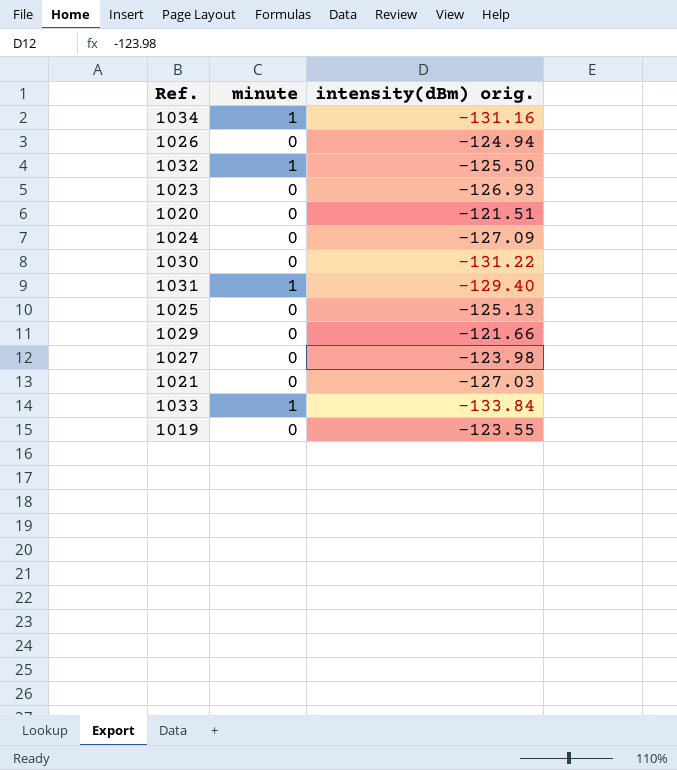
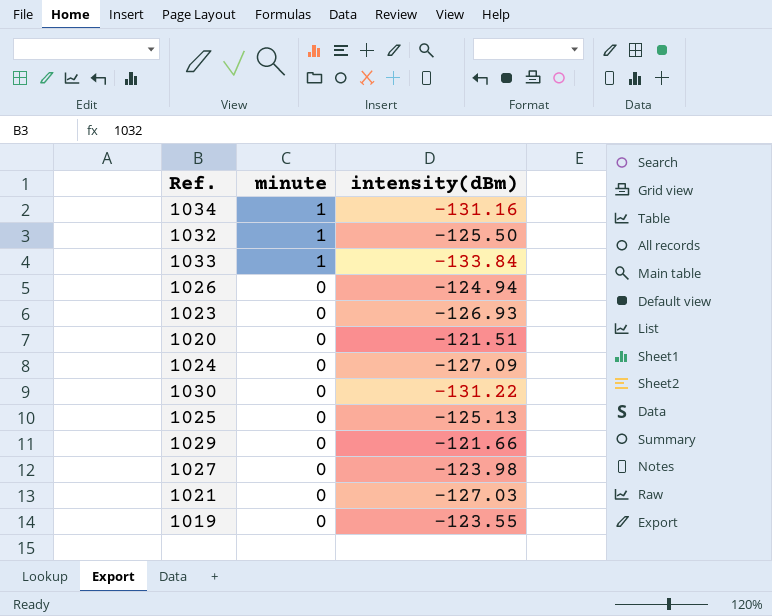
row order: none -> minute descending
column name: intensity(dBm) orig. -> intensity(dBm)
row 1031: 1 | -129.40 -> none

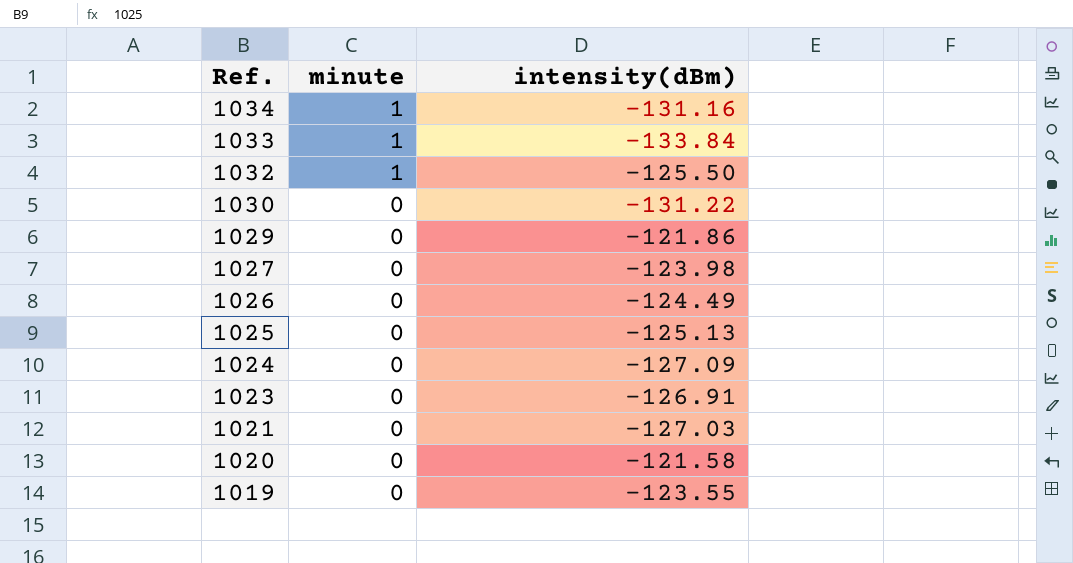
row order: minute descending -> Ref. descending
1029 | intensity(dBm): -121.66 -> -121.86
1026 | intensity(dBm): -124.94 -> -124.49
1023 | intensity(dBm): -126.93 -> -126.91
1020 | intensity(dBm): -121.51 -> -121.58

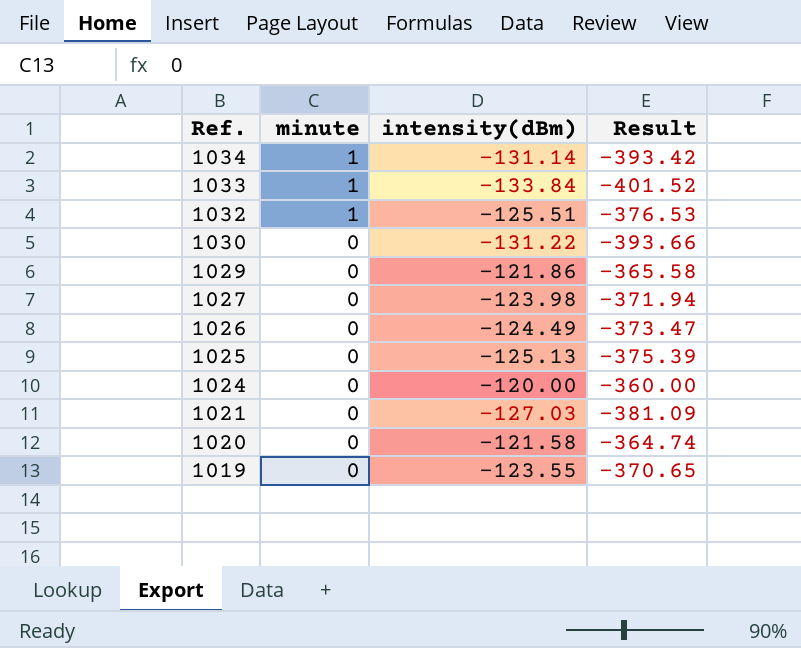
column Result | formula: none -> [intensity(dBm)] * 3
row 1023: 0 | -126.91 -> none
1034 | intensity(dBm): -131.16 -> -131.14
1032 | intensity(dBm): -125.50 -> -125.51
1024 | intensity(dBm): -127.09 -> -120.00

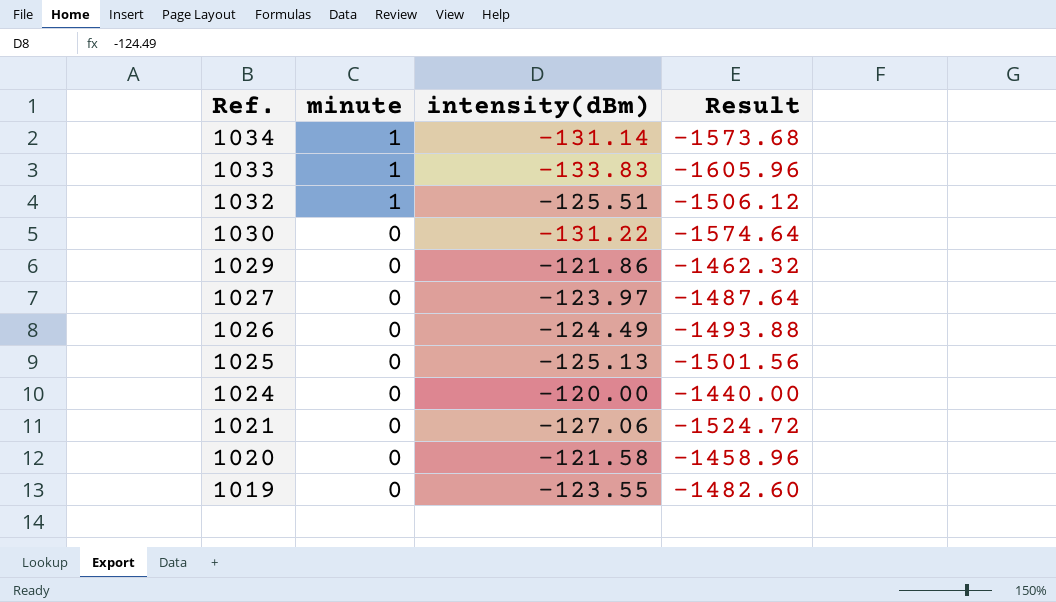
column Result | formula: [intensity(dBm)] * 3 -> [intensity(dBm)] * 12
1033 | intensity(dBm): -133.84 -> -133.83
1027 | intensity(dBm): -123.98 -> -123.97
1021 | intensity(dBm): -127.03 -> -127.06

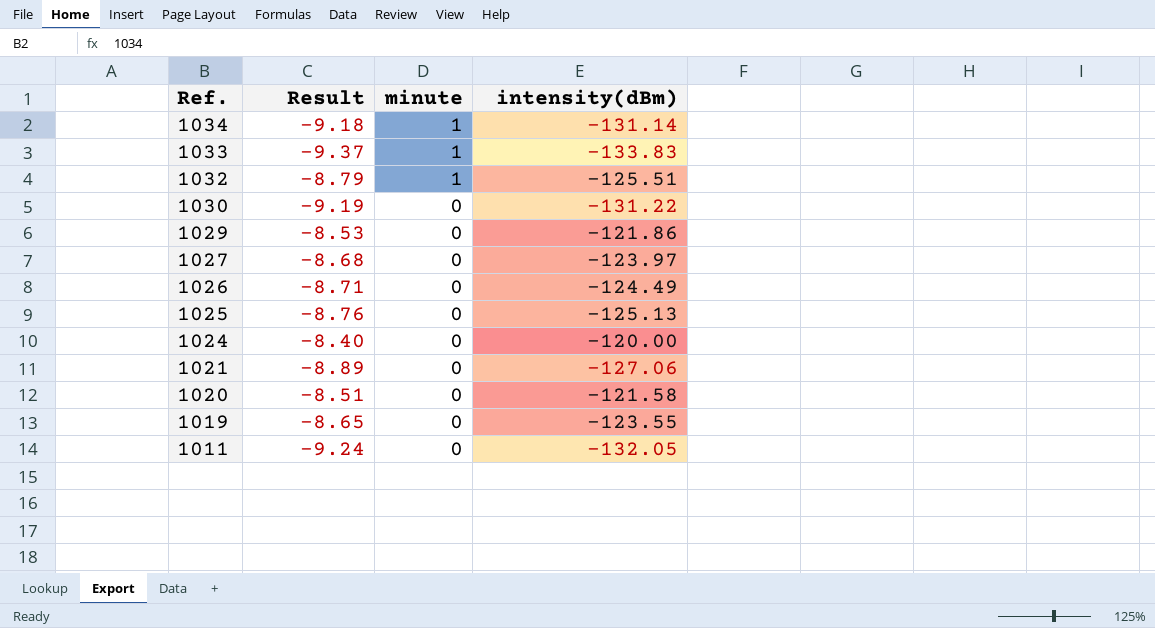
column Result | formula: [intensity(dBm)] * 12 -> [intensity(dBm)] * 0.07
column Result | position: 4 -> 2
row 1011: none -> -9.24 | 0 | -132.05

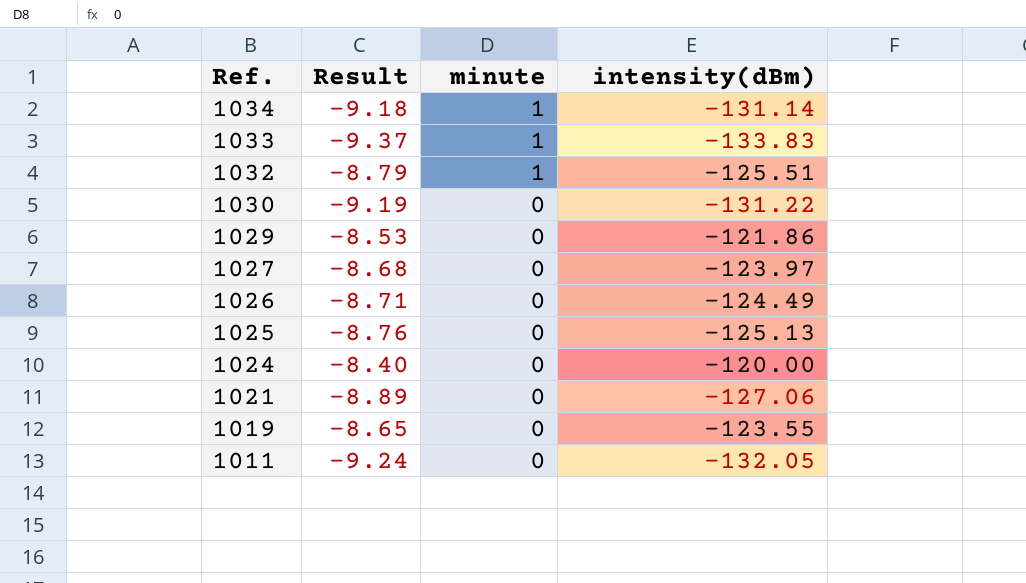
row 1020: -8.51 | 0 | -121.58 -> none

